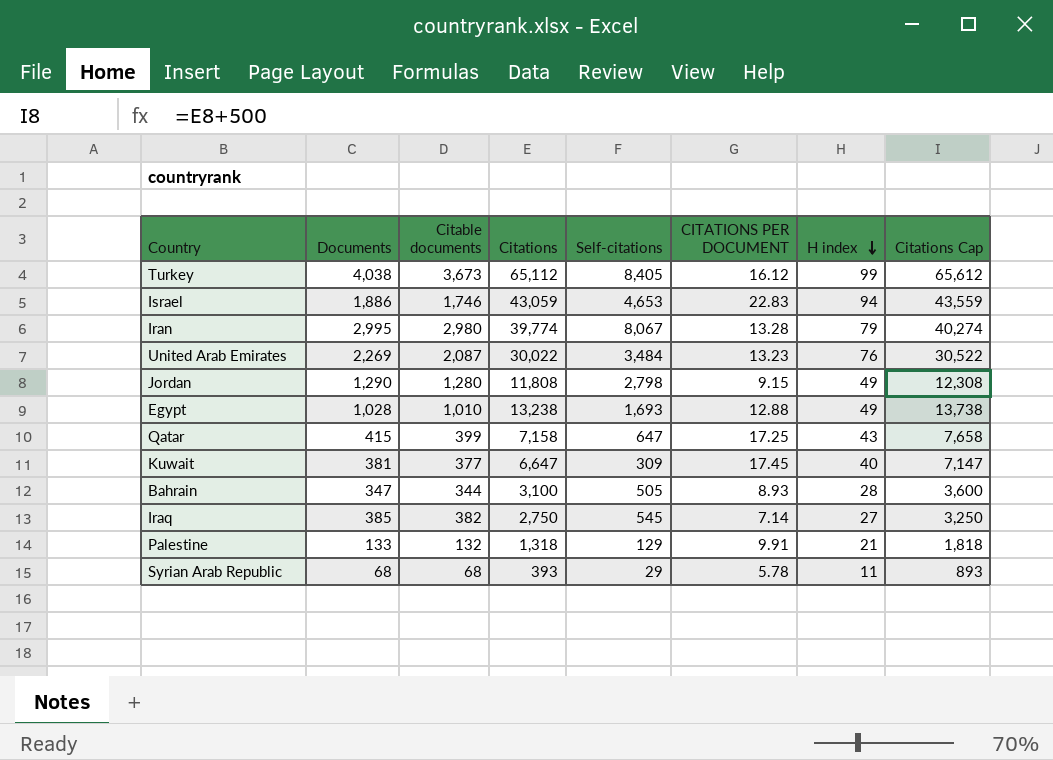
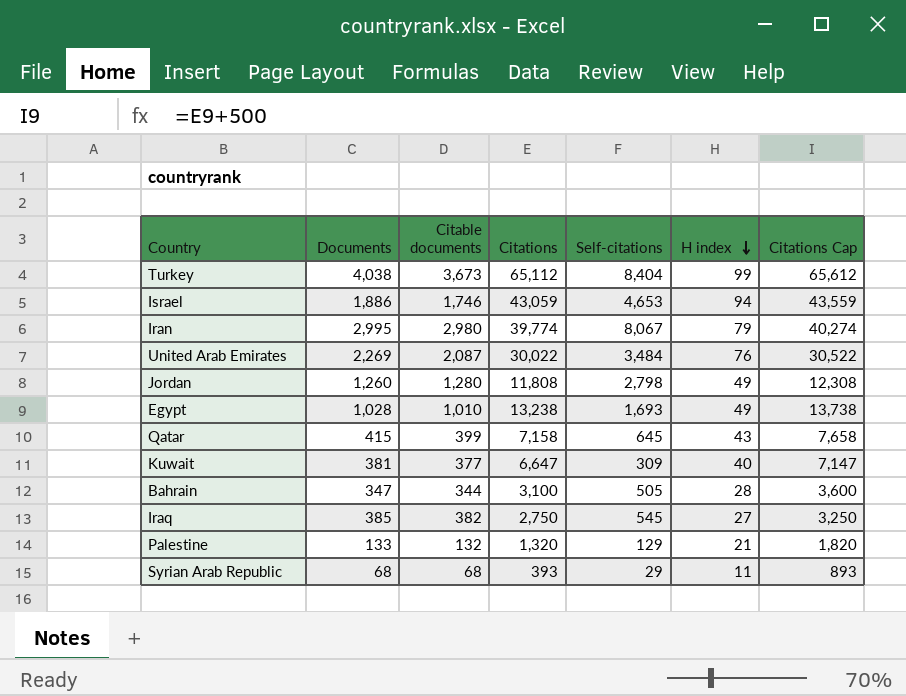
column CITATIONS PER DOCUMENT | formula: [Citations] / [Documents] -> none
Turkey | Self-citations: 8,405 -> 8,404
Jordan | Documents: 1,290 -> 1,260
Qatar | Self-citations: 647 -> 645
Palestine | Citations: 1,318 -> 1,320
Palestine | Citations Cap: 1,818 -> 1,820

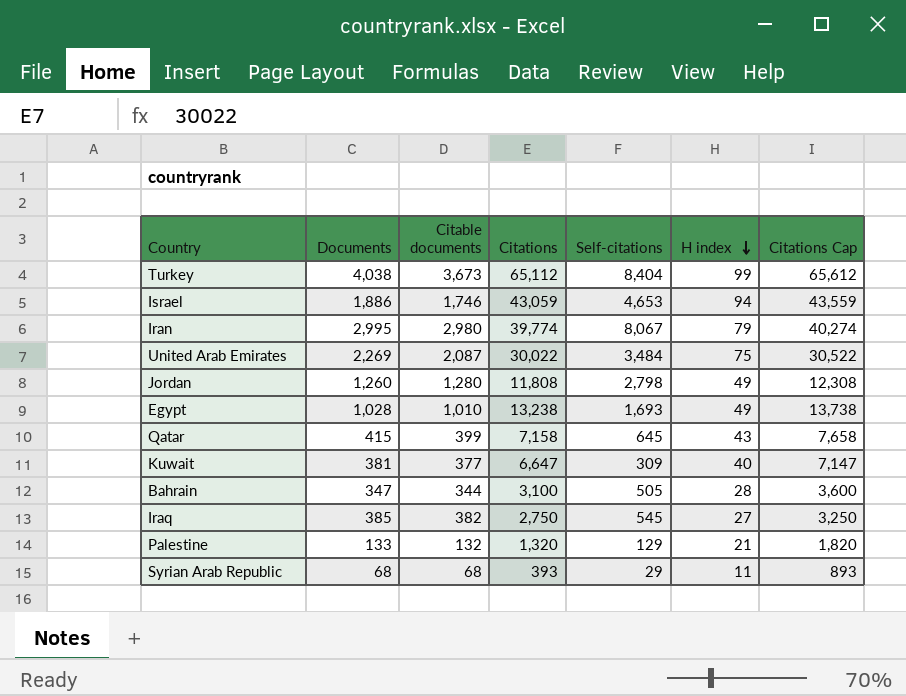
United Arab Emirates | H index: 76 -> 75

